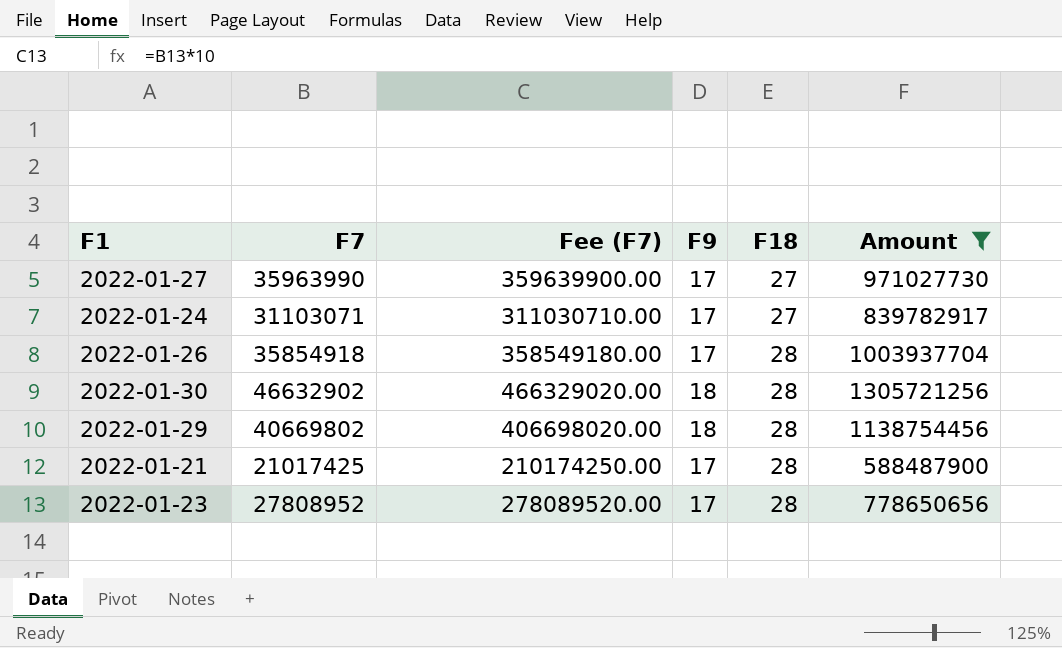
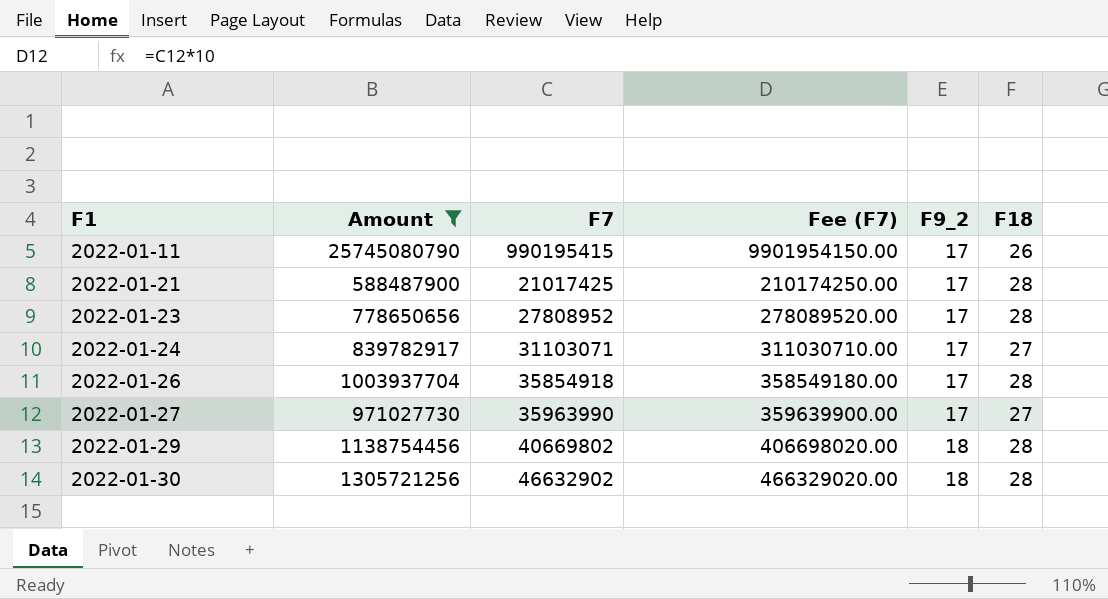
row order: F18 ascending -> F1 ascending
column Amount | position: 6 -> 2
column name: F9 -> F9_2
row 2022-01-11: none -> 25745080790 | 990195415 | 9901954150.00 | 17 | 26

